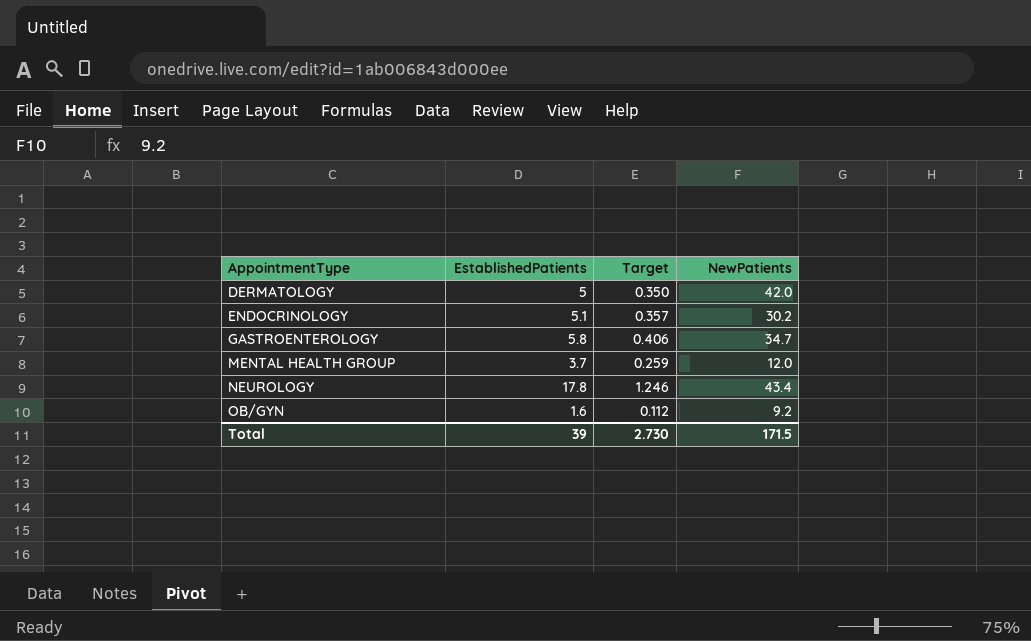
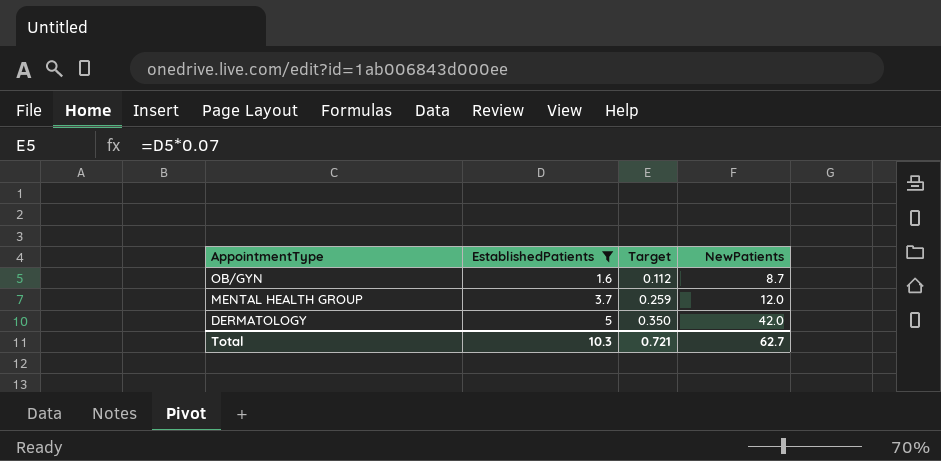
filter: none -> EstablishedPatients <= 5
row order: AppointmentType ascending -> AppointmentType descending
OB/GYN | NewPatients: 9.2 -> 8.7
Total | EstablishedPatients: 39 -> 10.3
Total | Target: 2.730 -> 0.721
Total | NewPatients: 171.5 -> 62.7

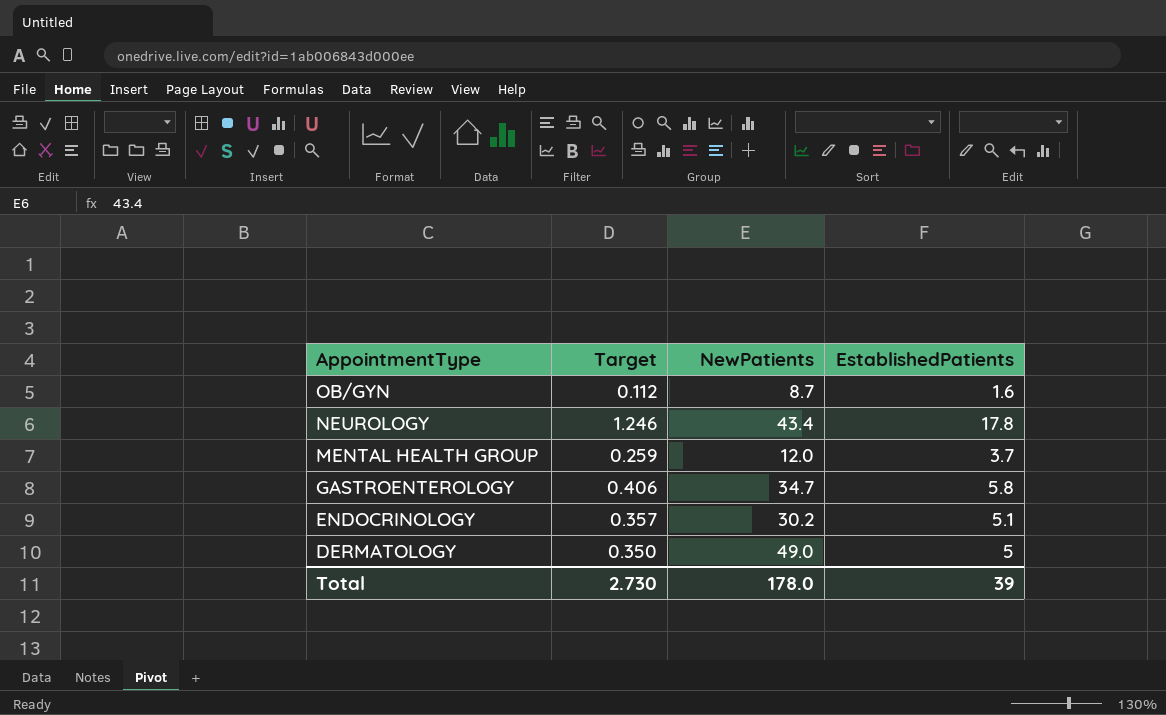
filter: EstablishedPatients <= 5 -> none
column EstablishedPatients | position: 2 -> 4
DERMATOLOGY | NewPatients: 42.0 -> 49.0
Total | Target: 0.721 -> 2.730
Total | NewPatients: 62.7 -> 178.0
Total | EstablishedPatients: 10.3 -> 39

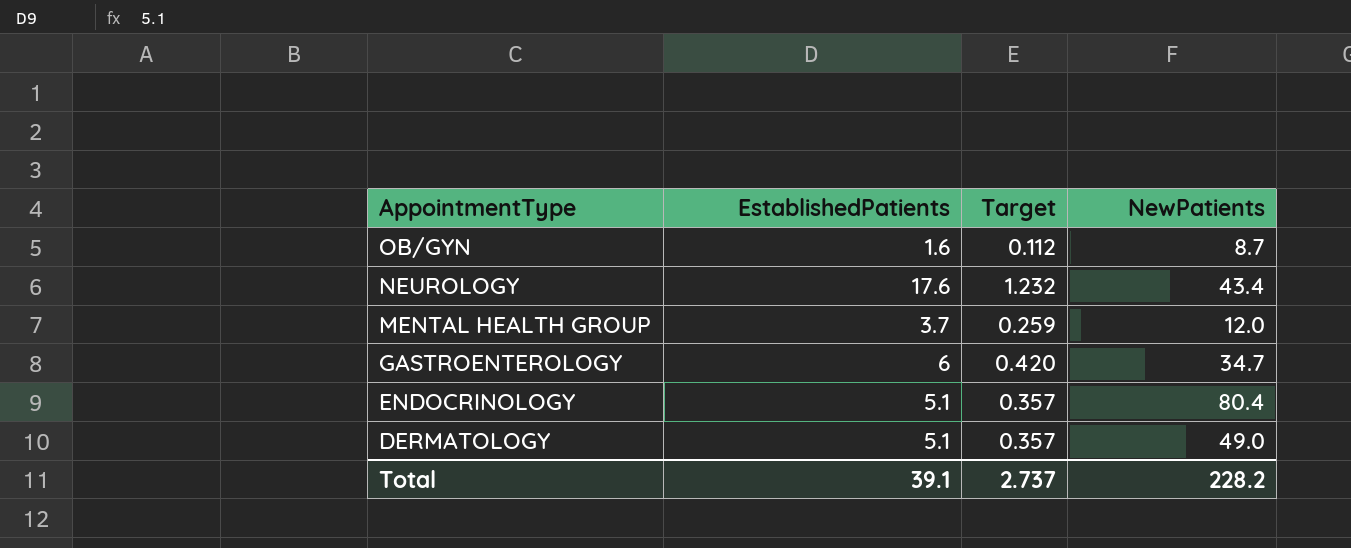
column EstablishedPatients | position: 4 -> 2
NEUROLOGY | EstablishedPatients: 17.8 -> 17.6
NEUROLOGY | Target: 1.246 -> 1.232
GASTROENTEROLOGY | EstablishedPatients: 5.8 -> 6
GASTROENTEROLOGY | Target: 0.406 -> 0.420
ENDOCRINOLOGY | NewPatients: 30.2 -> 80.4
DERMATOLOGY | EstablishedPatients: 5 -> 5.1
DERMATOLOGY | Target: 0.350 -> 0.357
Total | EstablishedPatients: 39 -> 39.1
Total | Target: 2.730 -> 2.737
Total | NewPatients: 178.0 -> 228.2

